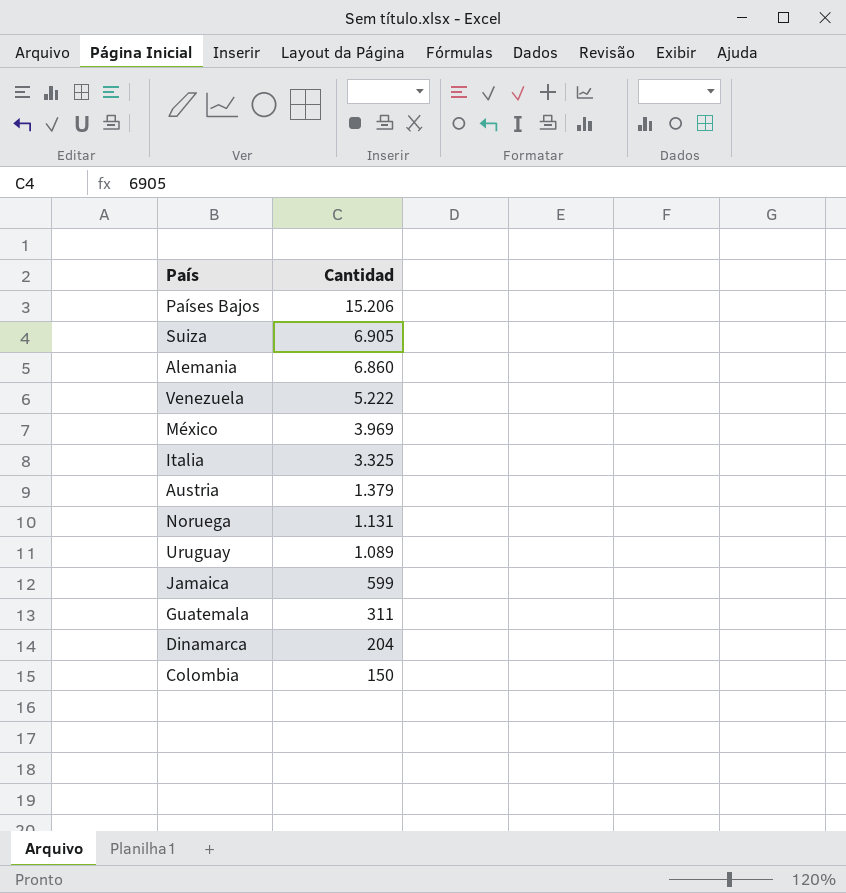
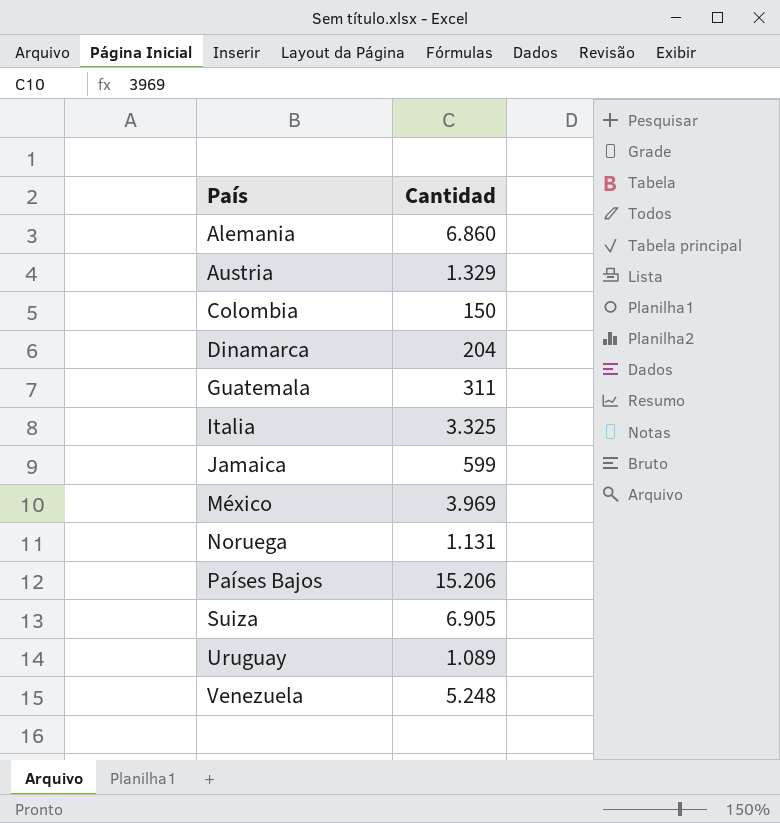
row order: Cantidad descending -> País ascending
Austria | Cantidad: 1.379 -> 1.329
Venezuela | Cantidad: 5.222 -> 5.248

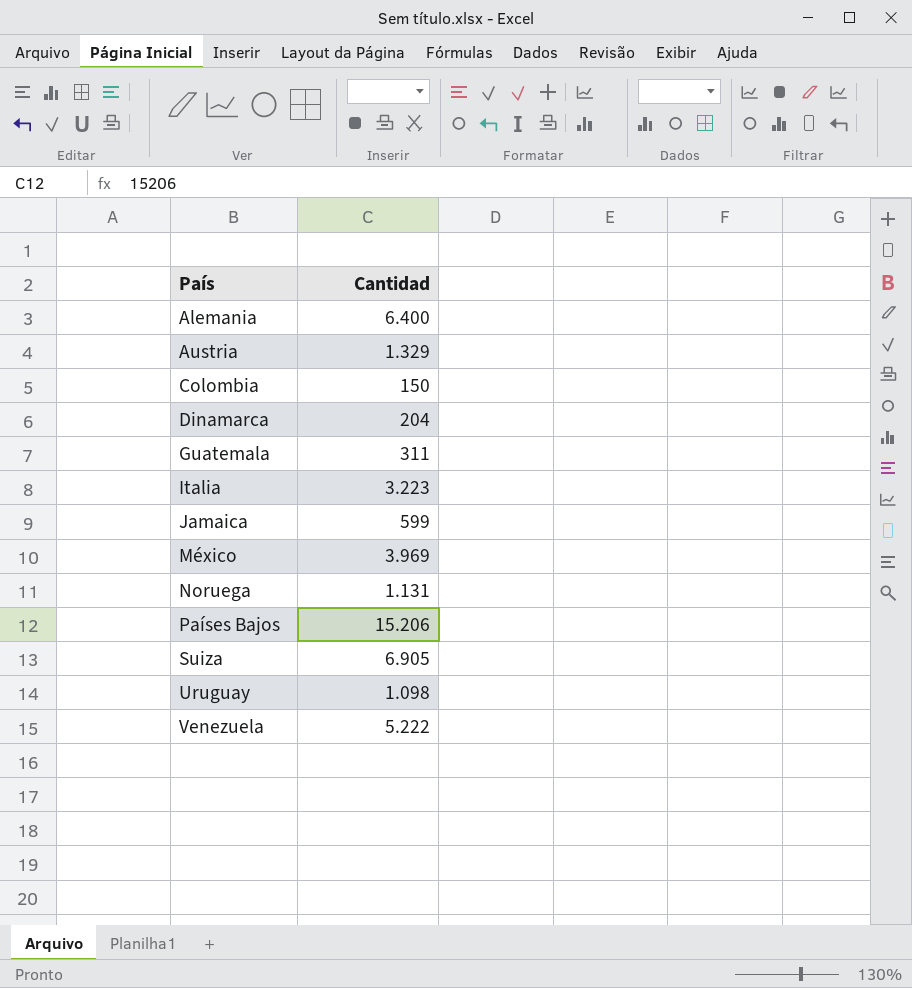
Alemania | Cantidad: 6.860 -> 6.400
Italia | Cantidad: 3.325 -> 3.223
Uruguay | Cantidad: 1.089 -> 1.098
Venezuela | Cantidad: 5.248 -> 5.222

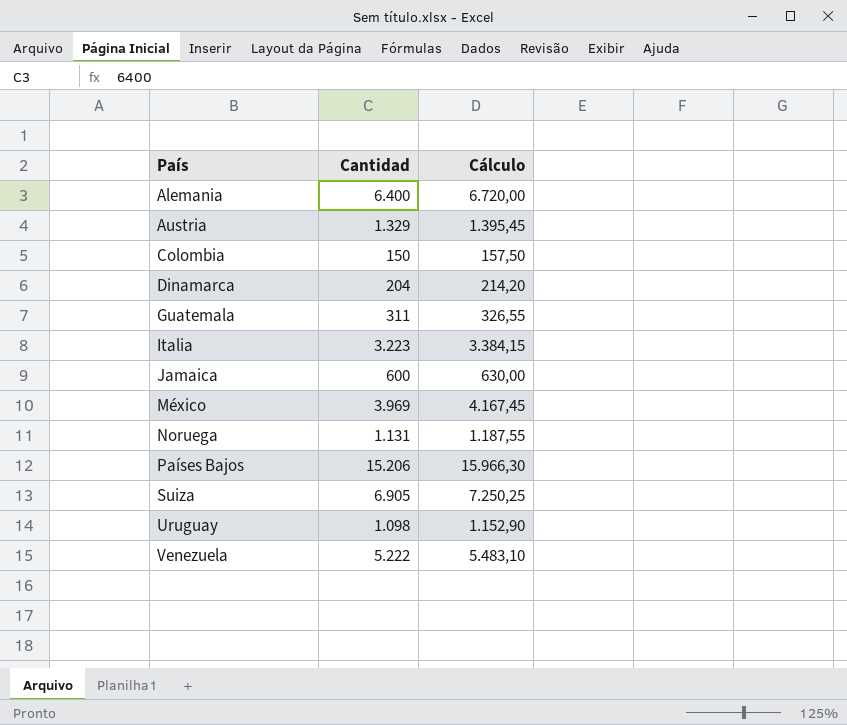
column Cálculo | formula: none -> [Cantidad] * 1,05
Jamaica | Cantidad: 599 -> 600

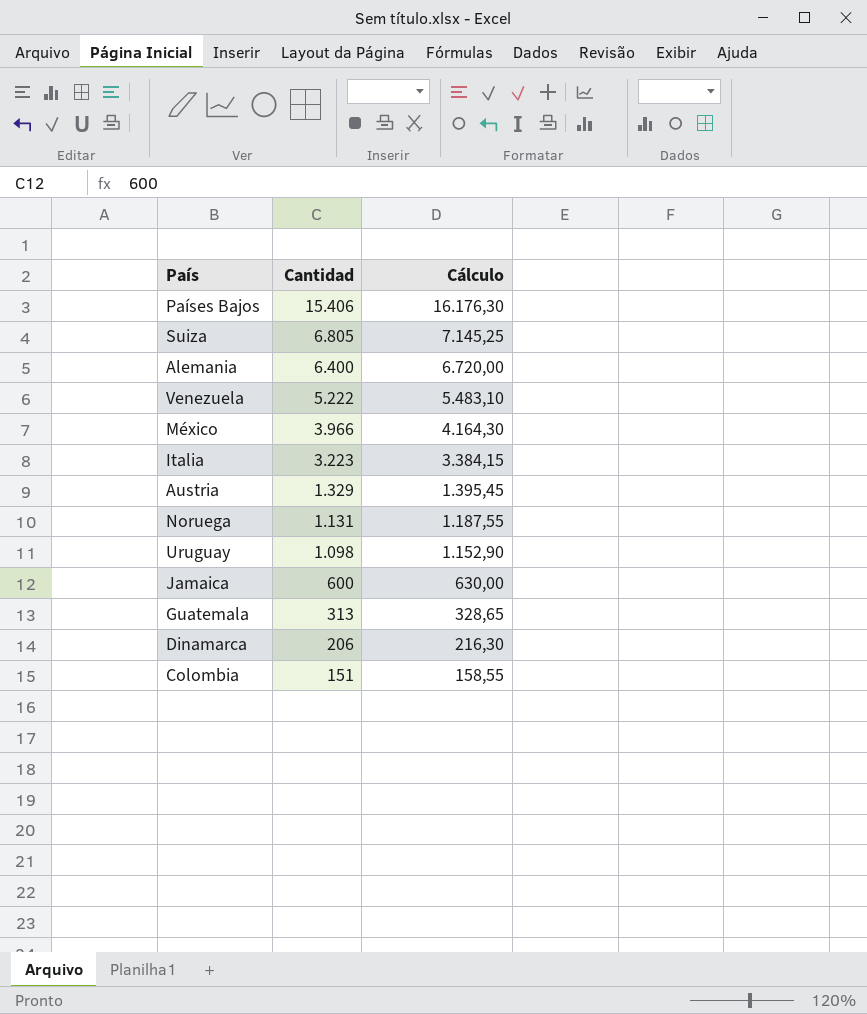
row order: País ascending -> Cantidad descending
Países Bajos | Cantidad: 15.206 -> 15.406
Países Bajos | Cálculo: 15.966,30 -> 16.176,30
Suiza | Cantidad: 6.905 -> 6.805
Suiza | Cálculo: 7.250,25 -> 7.145,25
México | Cantidad: 3.969 -> 3.966
México | Cálculo: 4.167,45 -> 4.164,30
Guatemala | Cantidad: 311 -> 313
Guatemala | Cálculo: 326,55 -> 328,65
Dinamarca | Cantidad: 204 -> 206
Dinamarca | Cálculo: 214,20 -> 216,30
Colombia | Cantidad: 150 -> 151
Colombia | Cálculo: 157,50 -> 158,55

